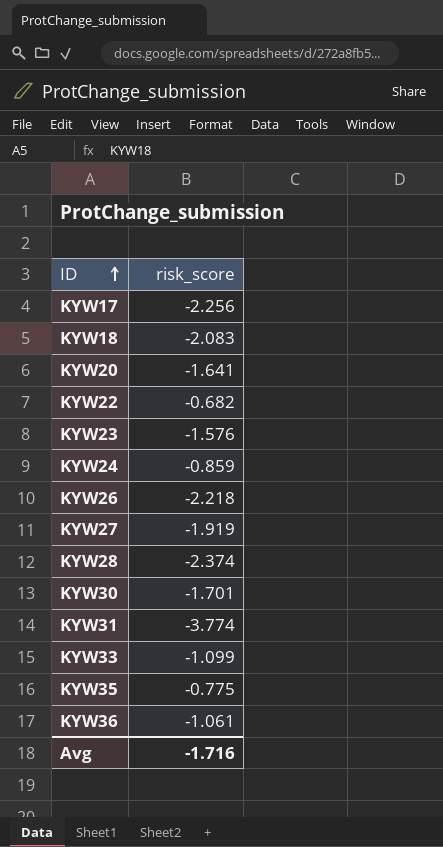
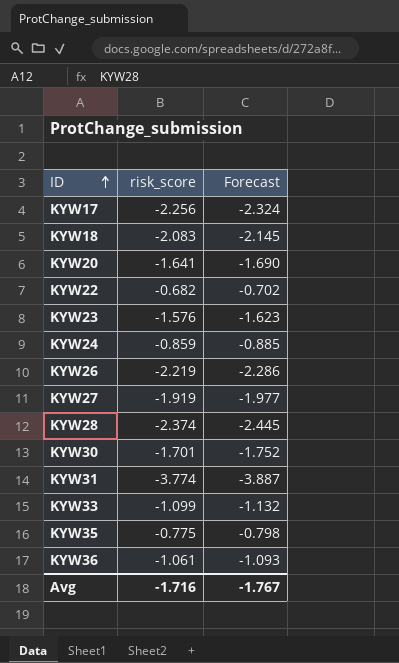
column Forecast | formula: none -> [risk_score] * 1.03
KYW26 | risk_score: -2.218 -> -2.219

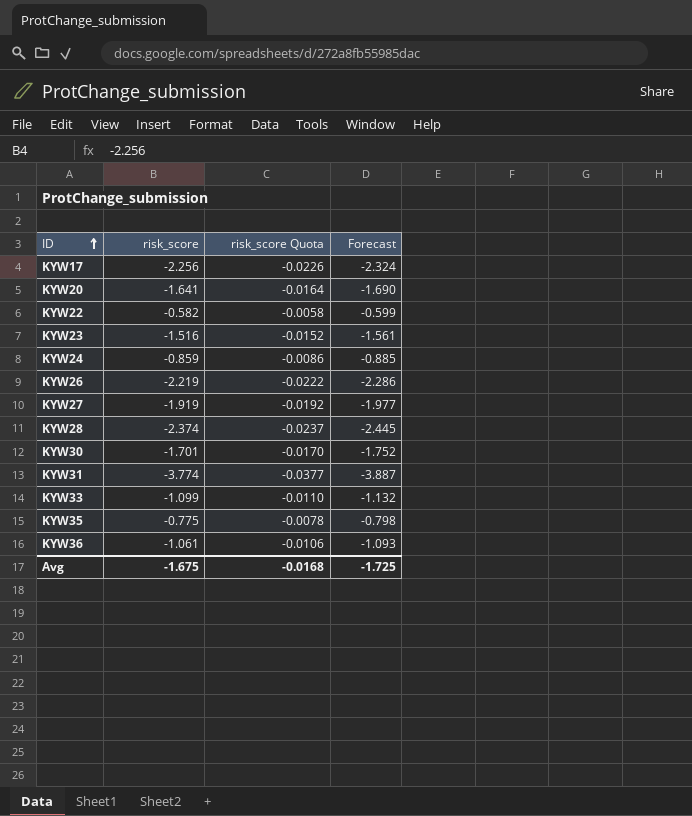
column risk_score Quota | formula: none -> [risk_score] * 0.01
row KYW18: -2.083 | -2.145 -> none
KYW22 | risk_score: -0.682 -> -0.582
KYW22 | Forecast: -0.702 -> -0.599
KYW23 | risk_score: -1.576 -> -1.516
KYW23 | Forecast: -1.623 -> -1.561
Avg | risk_score: -1.716 -> -1.675
Avg | Forecast: -1.767 -> -1.725

